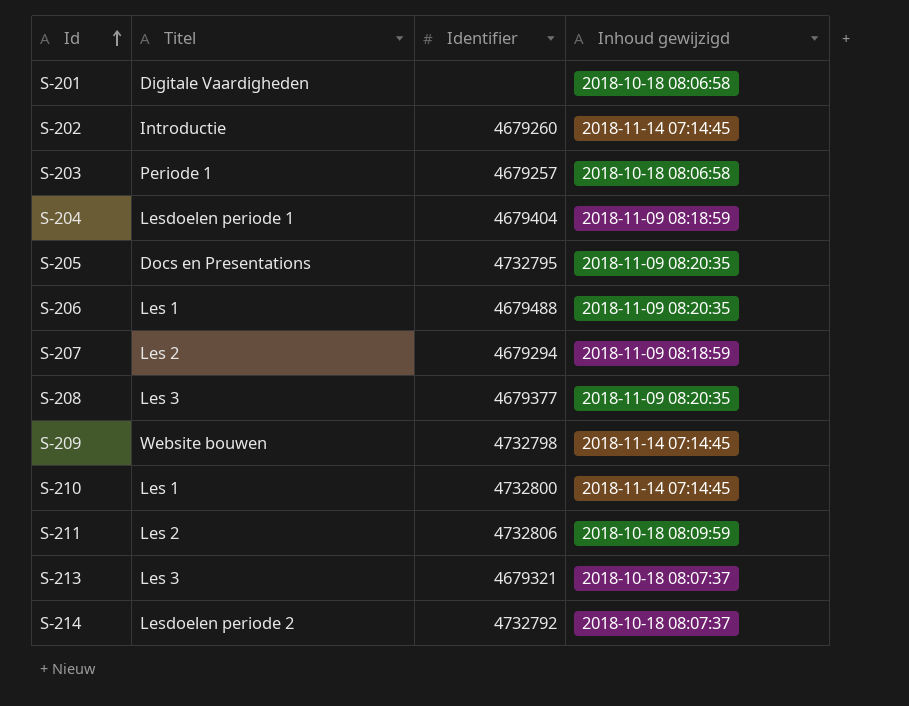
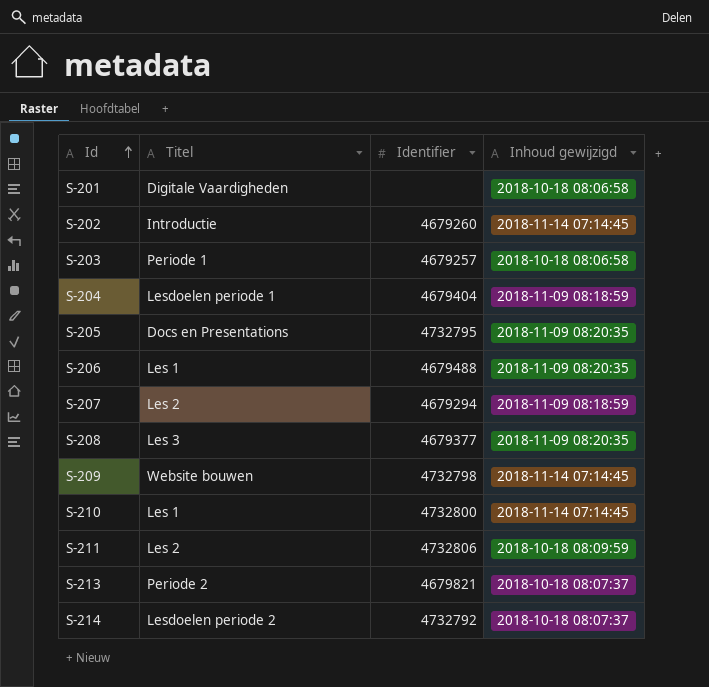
S-213 | Titel: Les 3 -> Periode 2
S-213 | Identifier: 4679321 -> 4679821

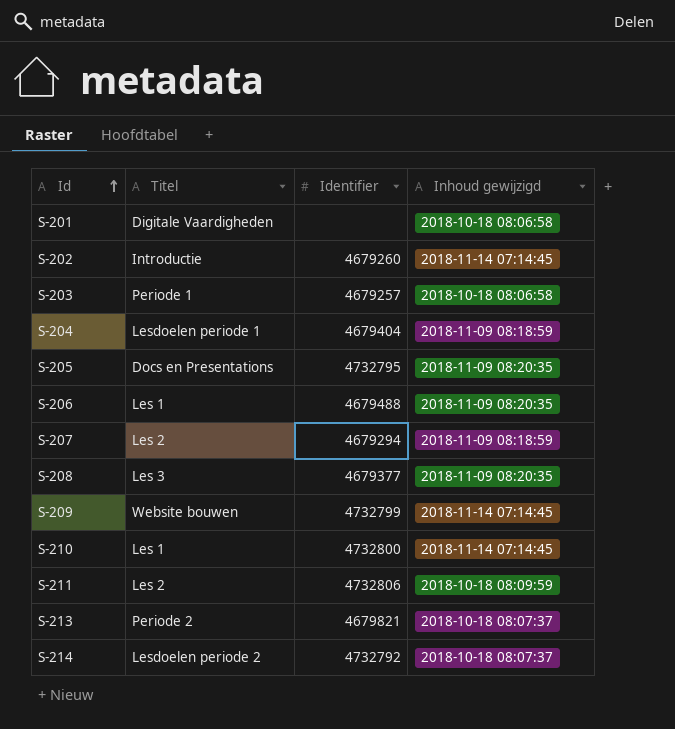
S-209 | Identifier: 4732798 -> 4732799

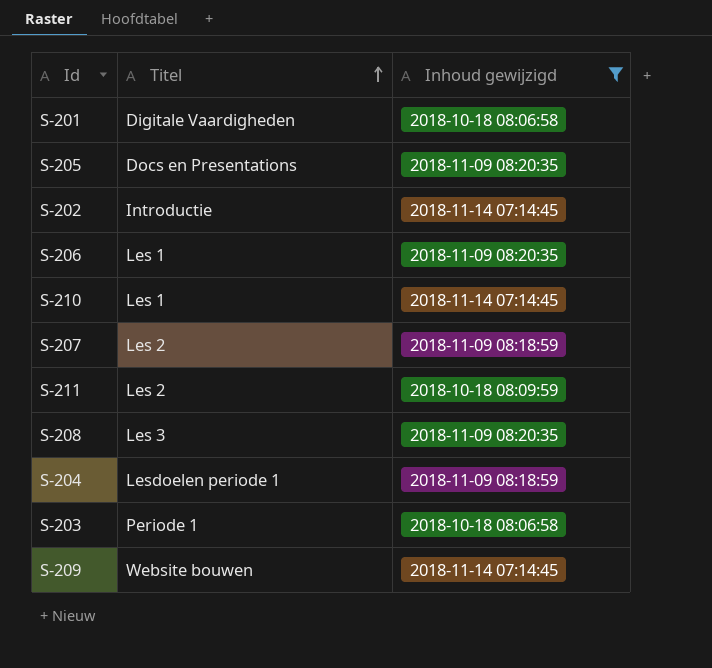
filter: none -> Inhoud gewijzigd != 2018-10-18 08:07:37
row order: Id ascending -> Titel ascending
column Identifier | position: 3 -> none

